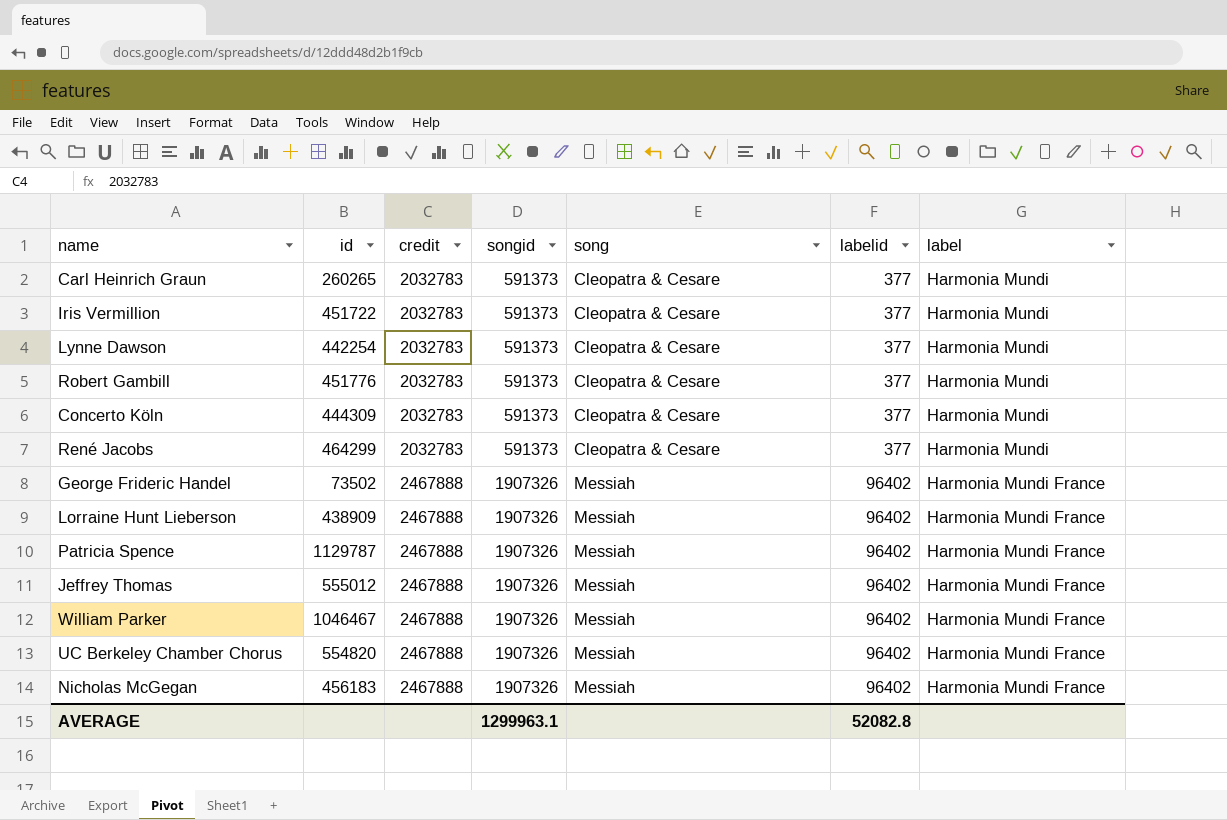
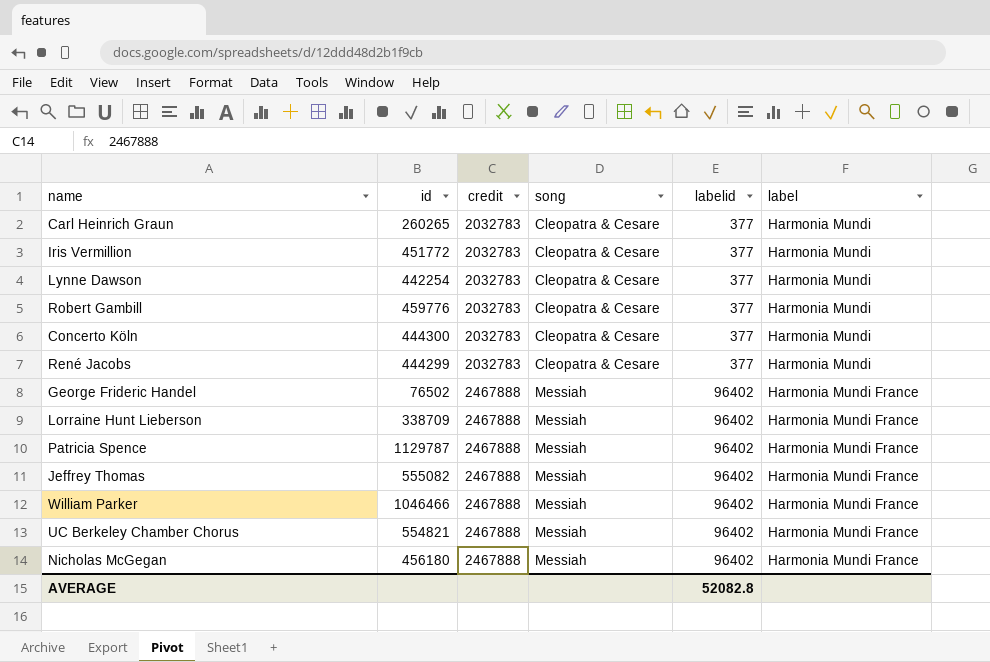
column songid | position: 4 -> none
Iris Vermillion | id: 451722 -> 451772
Robert Gambill | id: 451776 -> 459776
Concerto Köln | id: 444309 -> 444300
René Jacobs | id: 464299 -> 444299
George Frideric Handel | id: 73502 -> 76502
Lorraine Hunt Lieberson | id: 438909 -> 338709
Jeffrey Thomas | id: 555012 -> 555082
William Parker | id: 1046467 -> 1046466
UC Berkeley Chamber Chorus | id: 554820 -> 554821
Nicholas McGegan | id: 456183 -> 456180

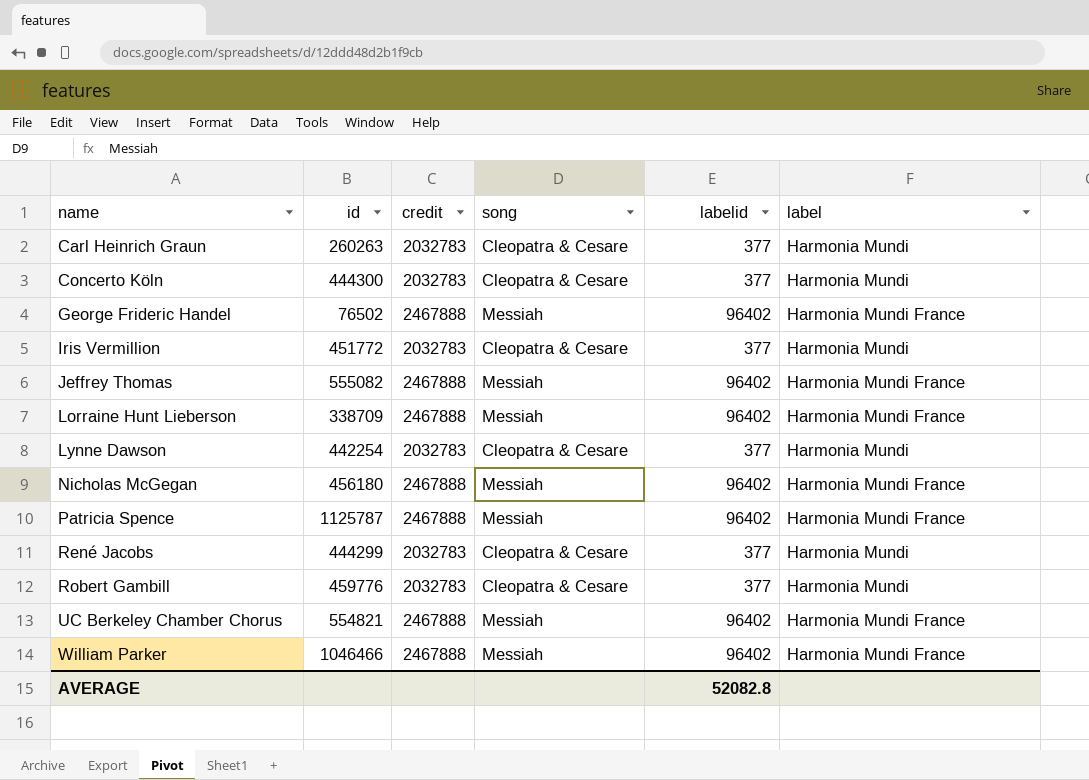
row order: credit ascending -> name ascending
Carl Heinrich Graun | id: 260265 -> 260263
Patricia Spence | id: 1129787 -> 1125787

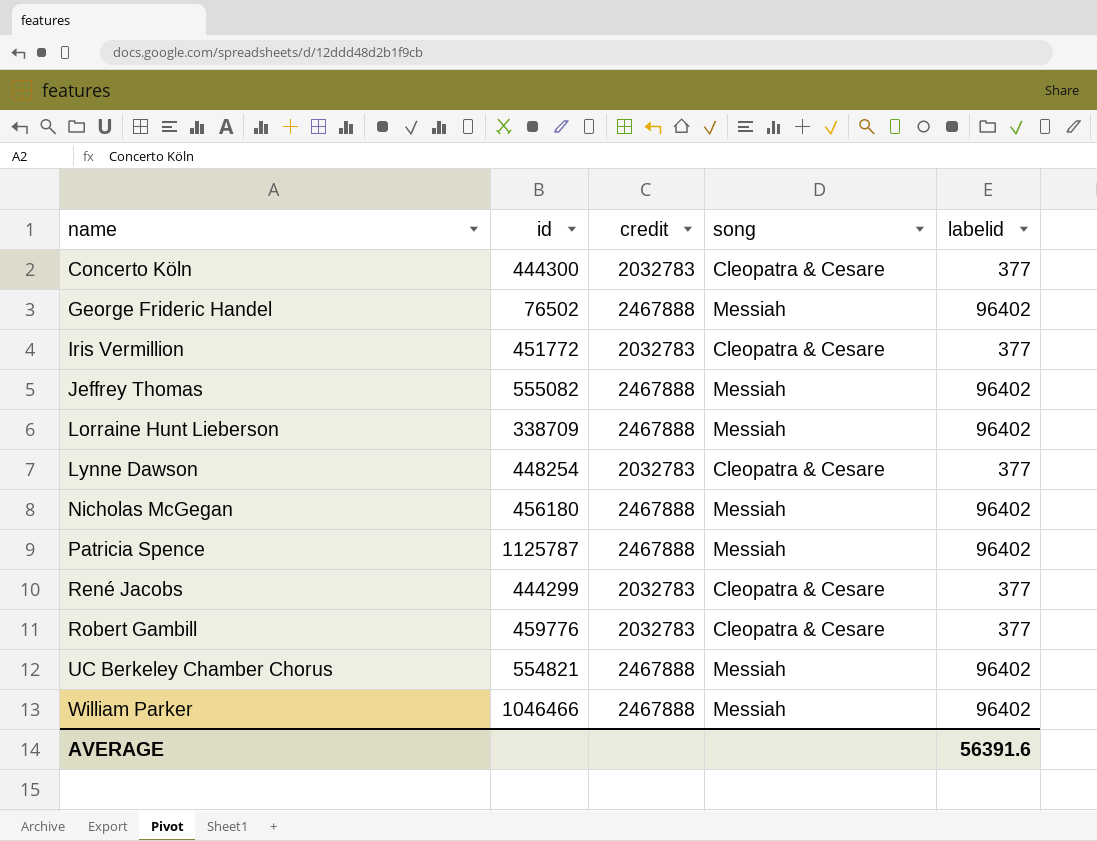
column label | position: 6 -> none
row Carl Heinrich Graun: 260263 | 2032783 | Cleopatra & Cesare | 377 | Harmonia Mundi -> none
Lynne Dawson | id: 442254 -> 448254
AVERAGE | labelid: 52082.8 -> 56391.6

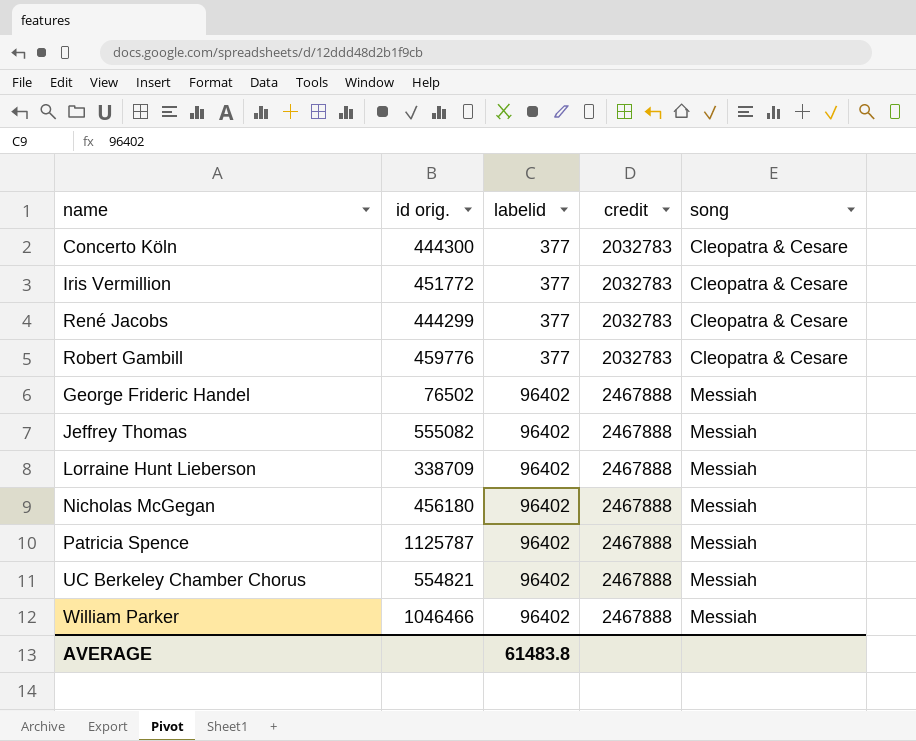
row order: name ascending -> labelid ascending
column name: id -> id orig.
column labelid | position: 5 -> 3
row Lynne Dawson: 448254 | 2032783 | Cleopatra & Cesare | 377 -> none
AVERAGE | labelid: 56391.6 -> 61483.8

